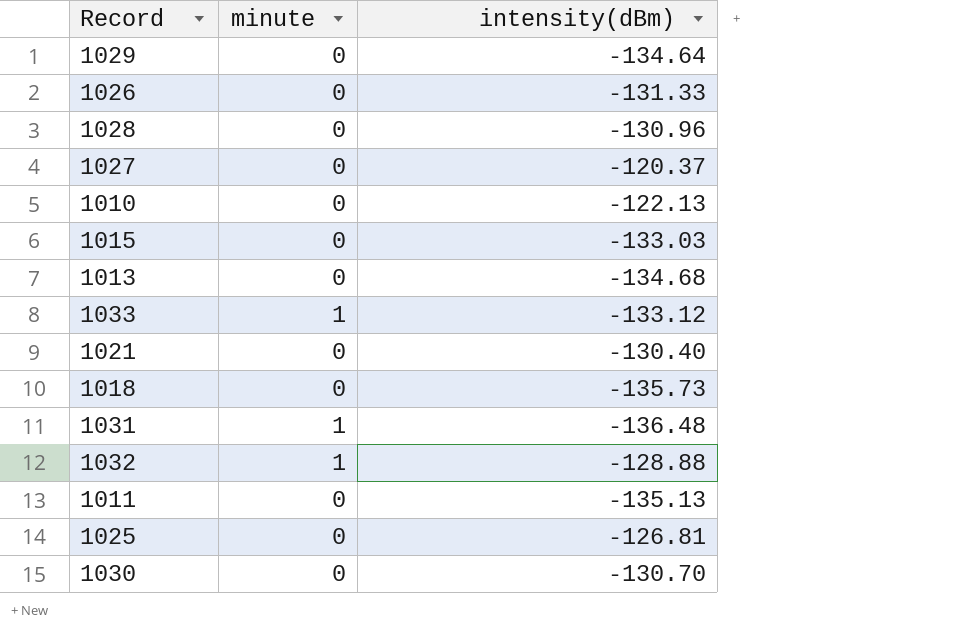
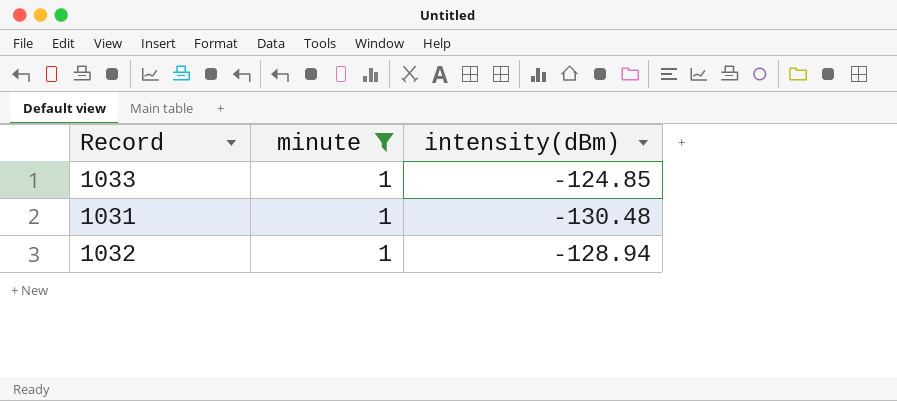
filter: none -> minute = 1
1033 | intensity(dBm): -133.12 -> -124.85
1031 | intensity(dBm): -136.48 -> -130.48
1032 | intensity(dBm): -128.88 -> -128.94

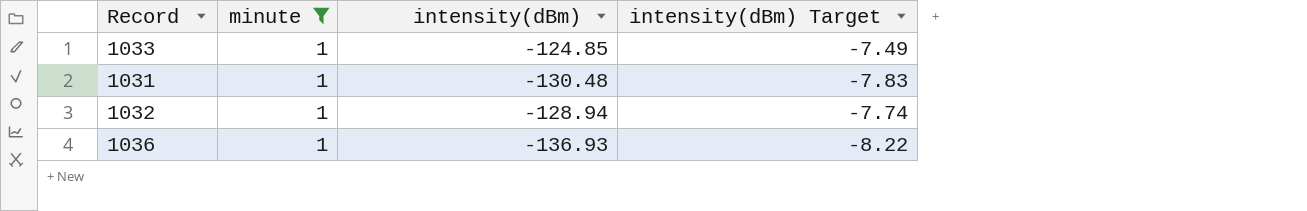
column intensity(dBm) Target | formula: none -> [intensity(dBm)] * 0.06
row 1036: none -> 1 | -136.93 | -8.22

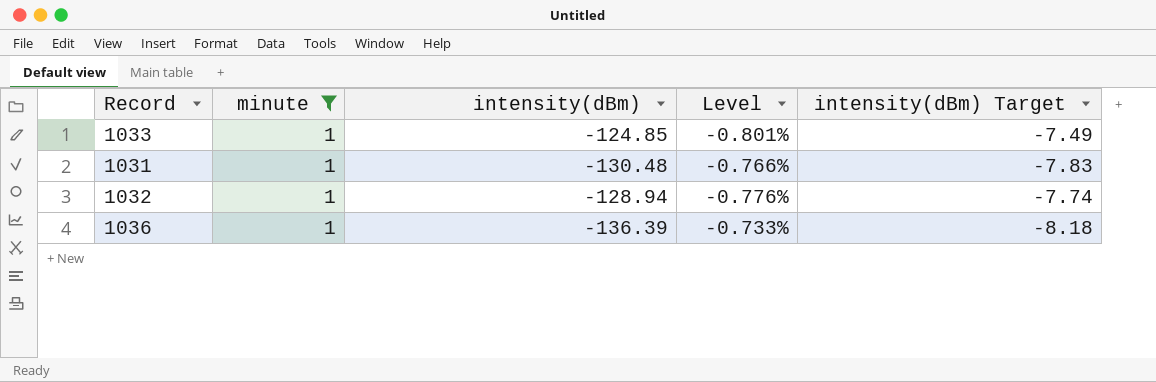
column Level | formula: none -> [minute] / [intensity(dBm)]
1036 | intensity(dBm): -136.93 -> -136.39
1036 | intensity(dBm) Target: -8.22 -> -8.18

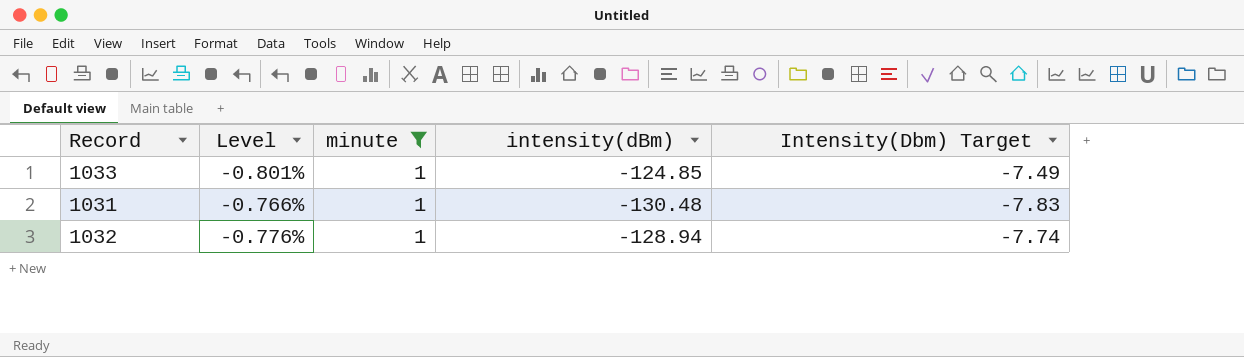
column Level | position: 4 -> 2
column name: intensity(dBm) Target -> Intensity(Dbm) Target
row 1036: 1 | -136.39 | -0.733% | -8.18 -> none

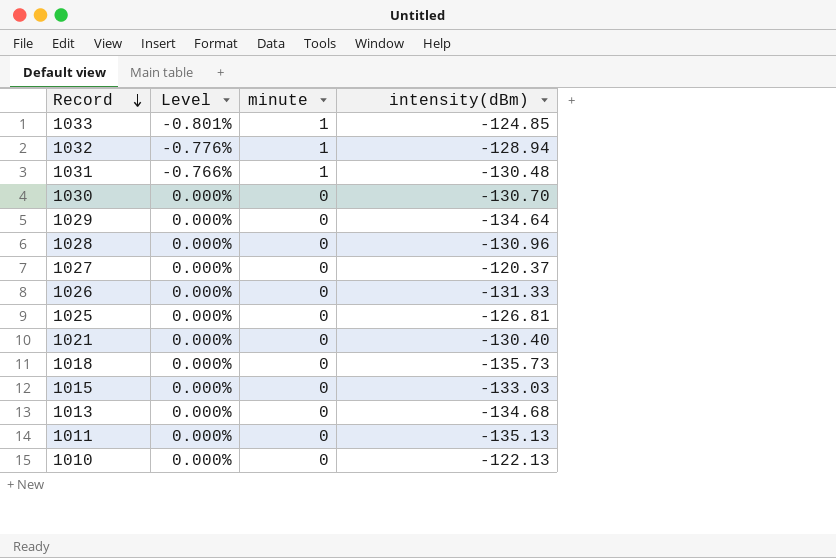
filter: minute = 1 -> none
row order: none -> Record descending
column Intensity(Dbm) Target | formula: [intensity(dBm)] * 0.06 -> none

